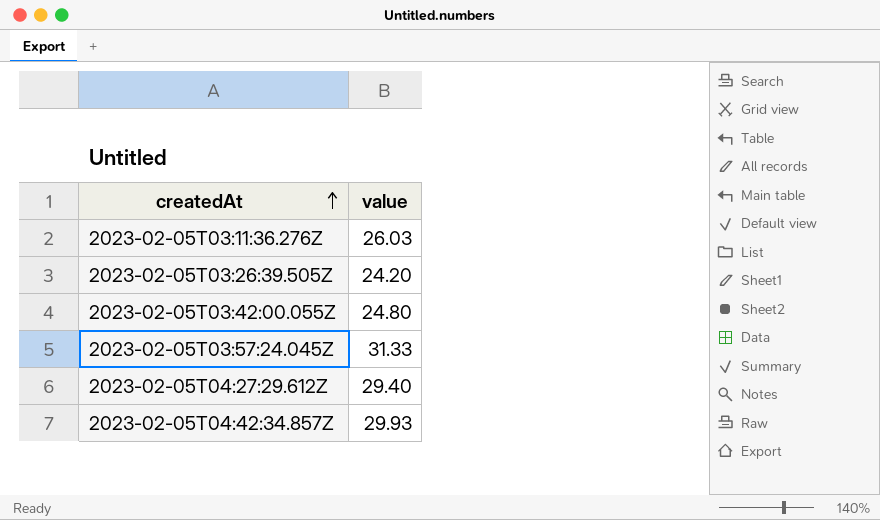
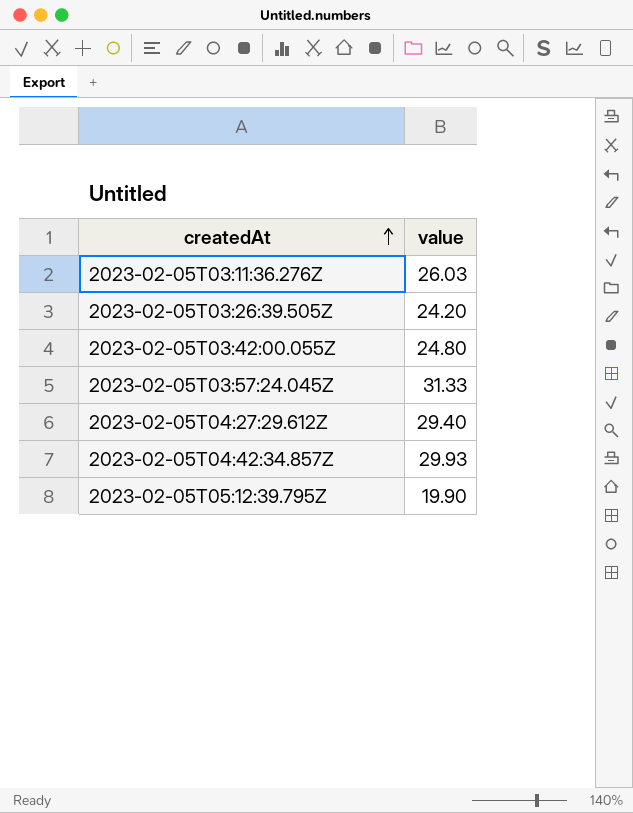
row 2023-02-05T05:12:39.795Z: none -> 19.90

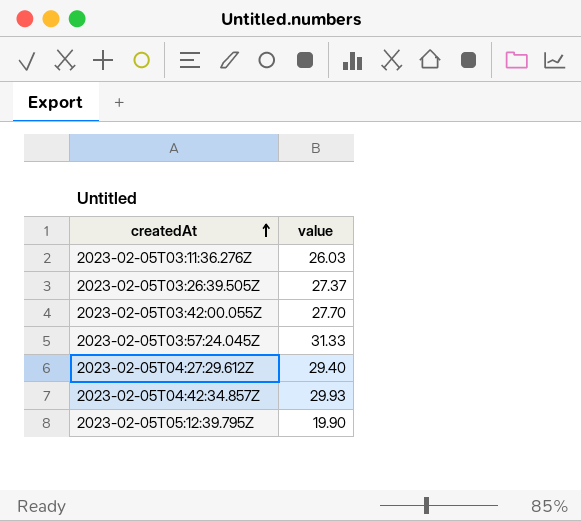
2023-02-05T03:26:39.505Z | value: 24.20 -> 27.37
2023-02-05T03:42:00.055Z | value: 24.80 -> 27.70

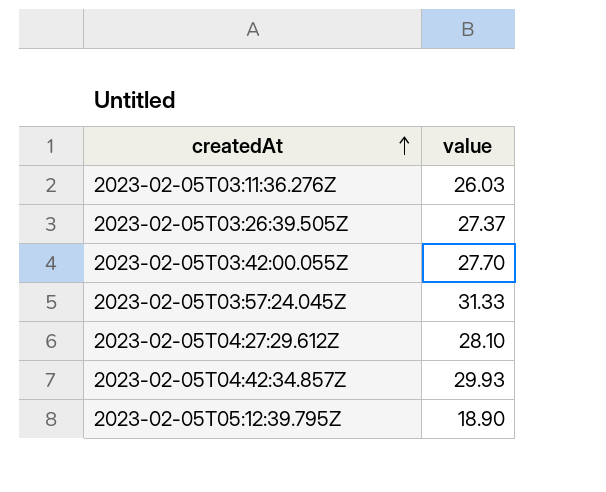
2023-02-05T04:27:29.612Z | value: 29.40 -> 28.10
2023-02-05T05:12:39.795Z | value: 19.90 -> 18.90

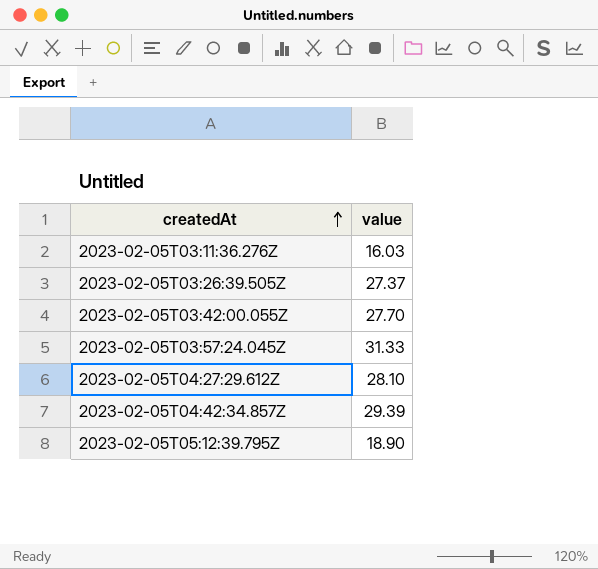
2023-02-05T03:11:36.276Z | value: 26.03 -> 16.03
2023-02-05T04:42:34.857Z | value: 29.93 -> 29.39

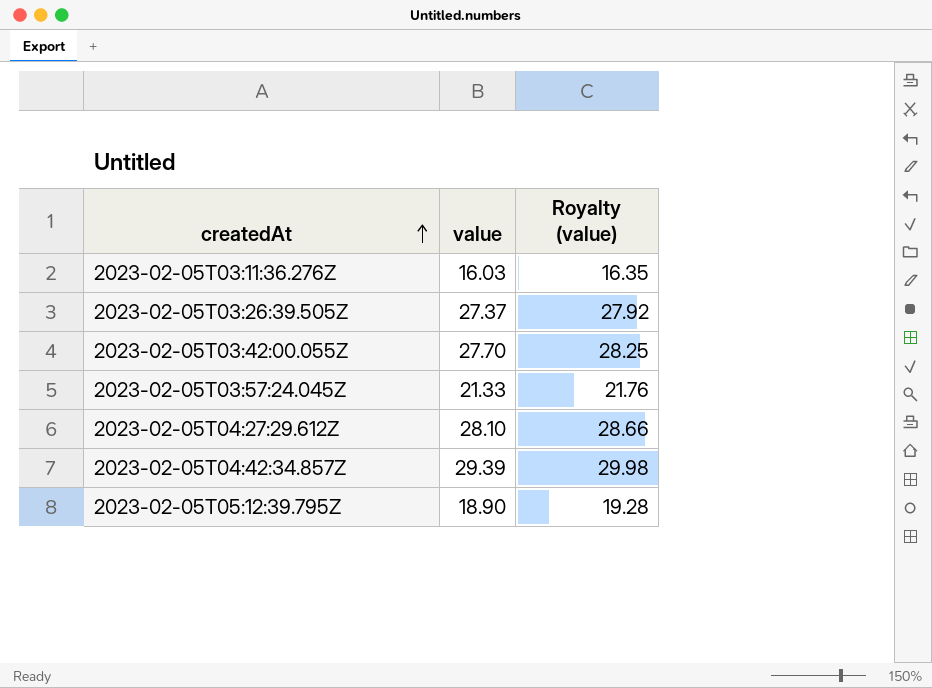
column Royalty (value) | formula: none -> [value] * 1.02
2023-02-05T03:57:24.045Z | value: 31.33 -> 21.33

